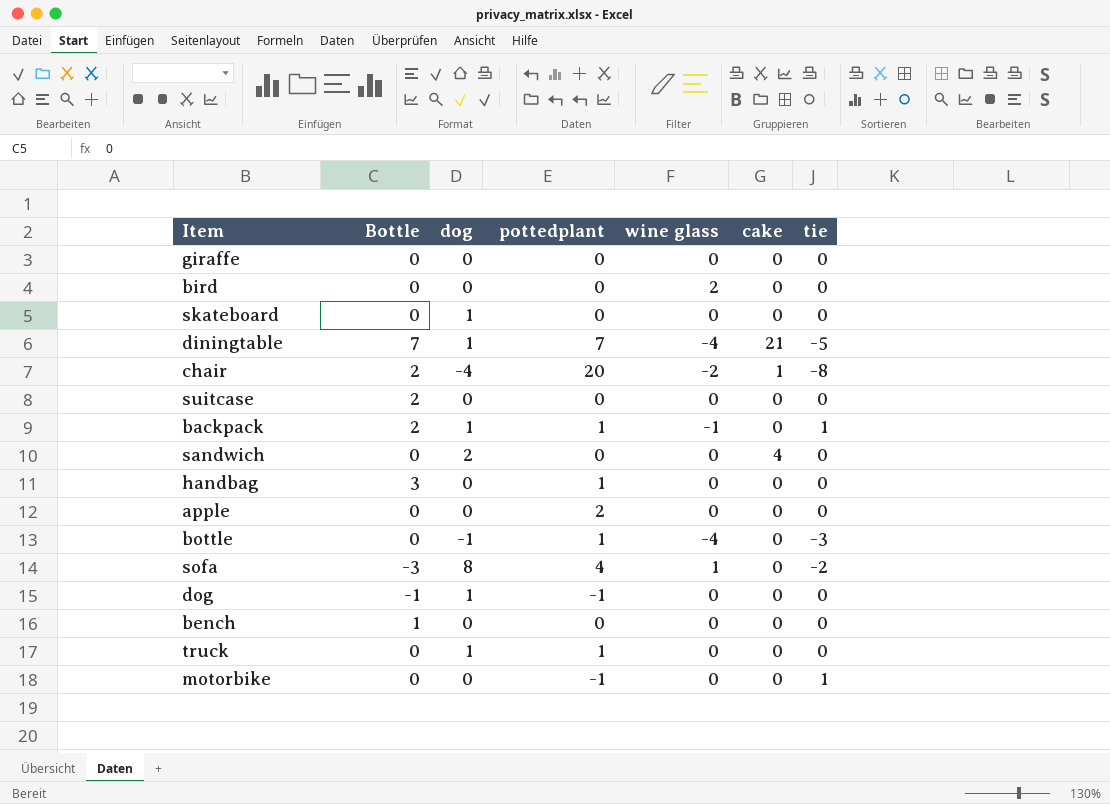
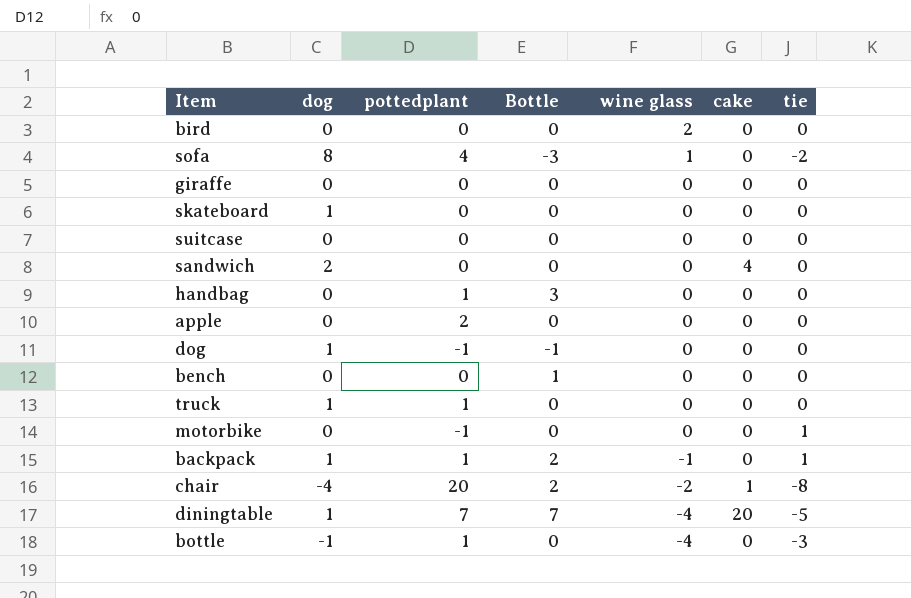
row order: none -> wine glass descending
column Bottle | position: 2 -> 4
suitcase | Bottle: 2 -> 0
diningtable | cake: 21 -> 20

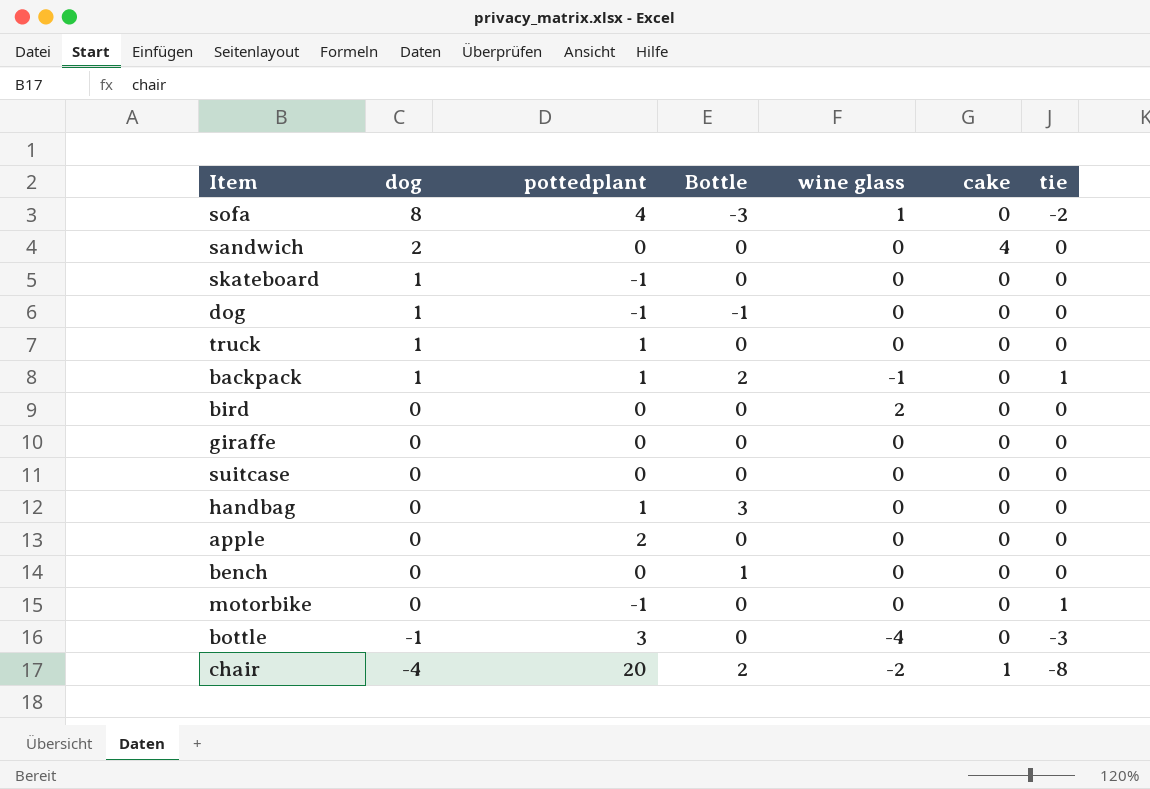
row order: wine glass descending -> dog descending
row diningtable: 1 | 7 | 7 | -4 | 20 | -5 -> none
skateboard | pottedplant: 0 -> -1
bottle | pottedplant: 1 -> 3

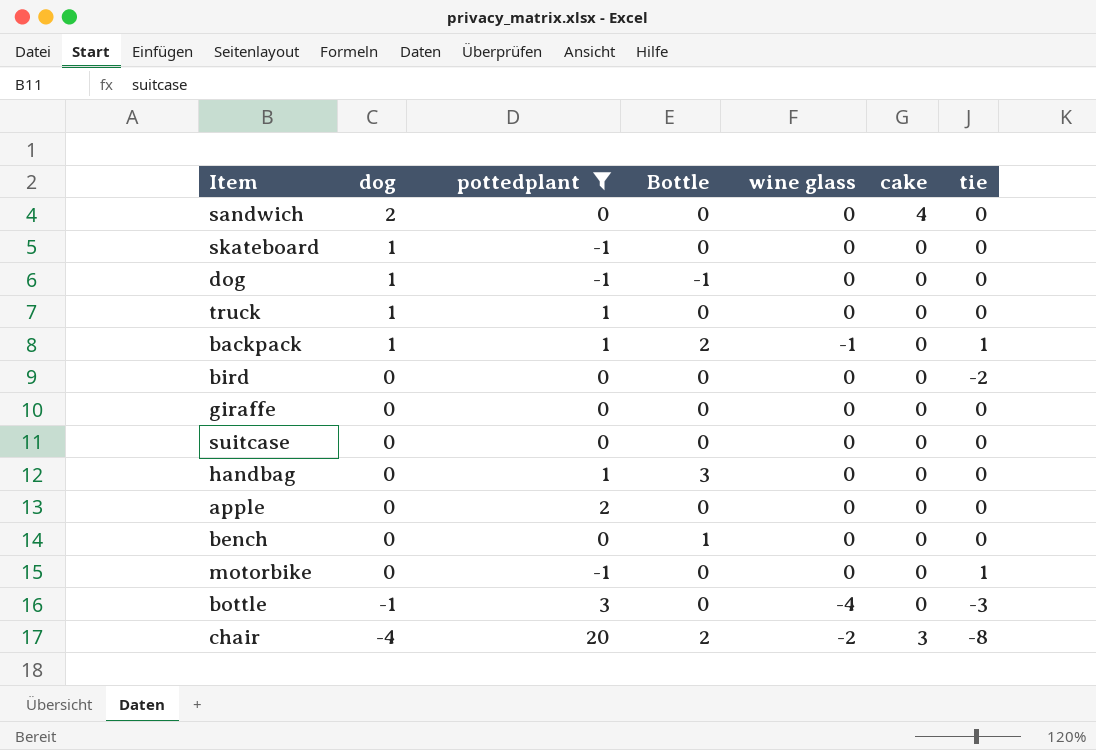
filter: none -> pottedplant != 4
bird | wine glass: 2 -> 0
bird | tie: 0 -> -2
chair | cake: 1 -> 3

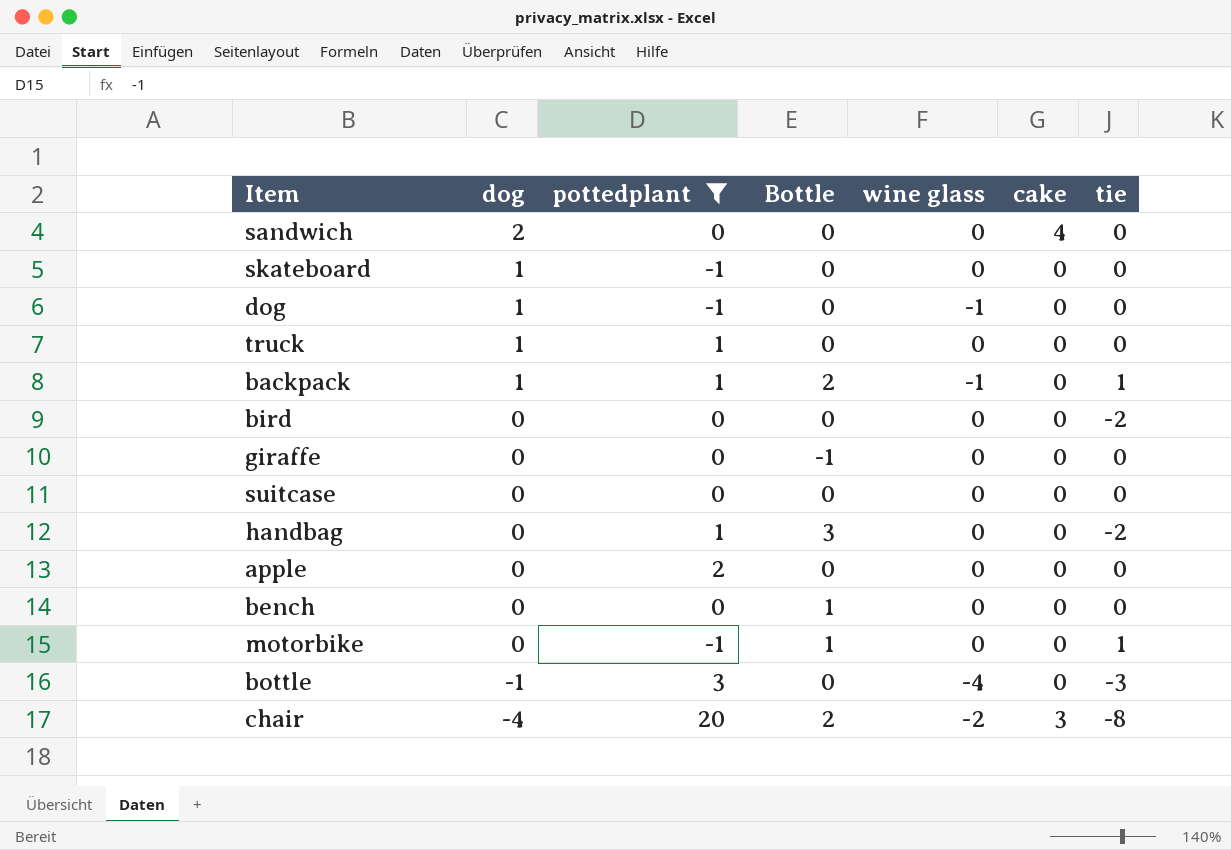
dog | Bottle: -1 -> 0
dog | wine glass: 0 -> -1
giraffe | Bottle: 0 -> -1
handbag | tie: 0 -> -2
motorbike | Bottle: 0 -> 1

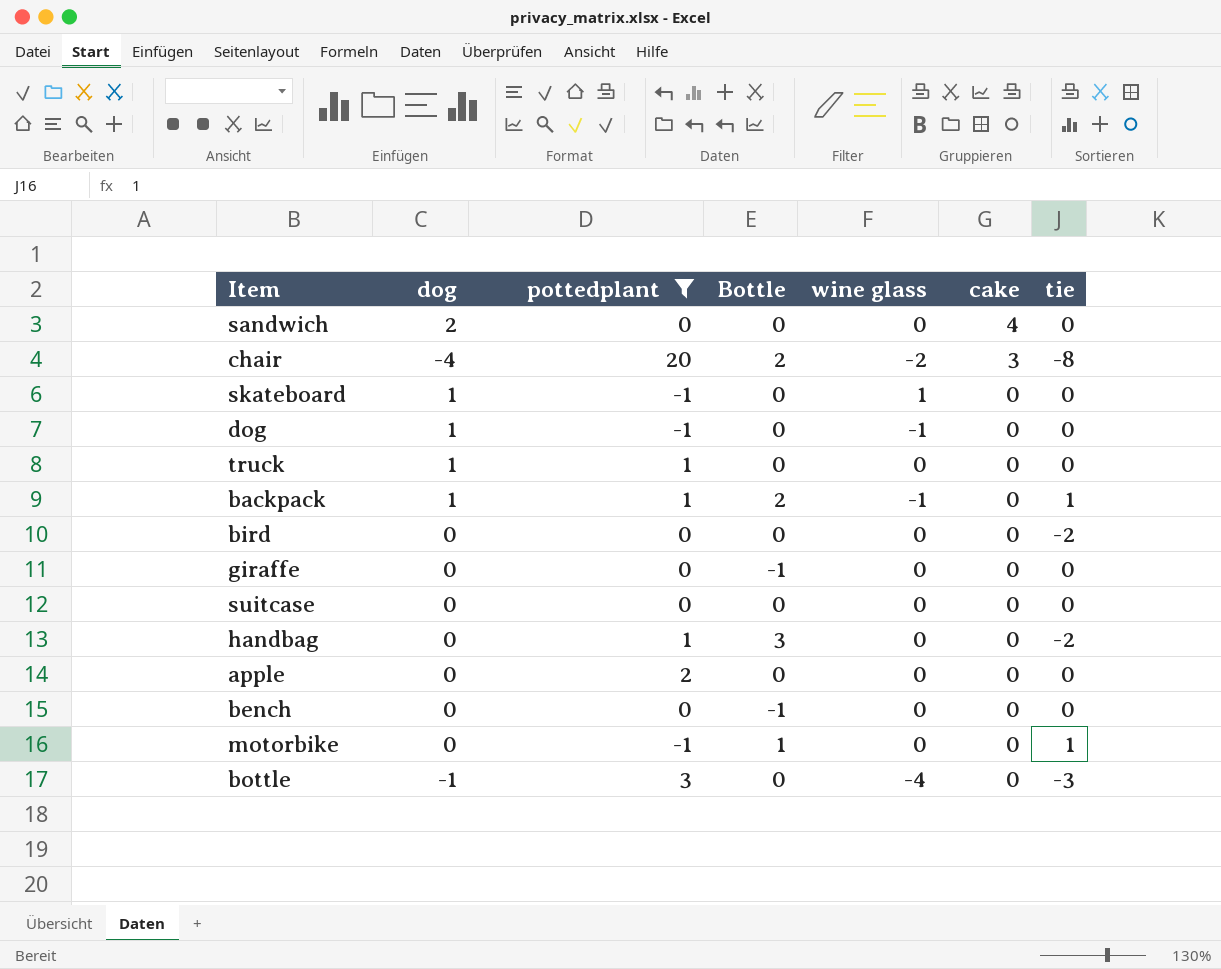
row order: dog descending -> cake descending
skateboard | wine glass: 0 -> 1
bench | Bottle: 1 -> -1

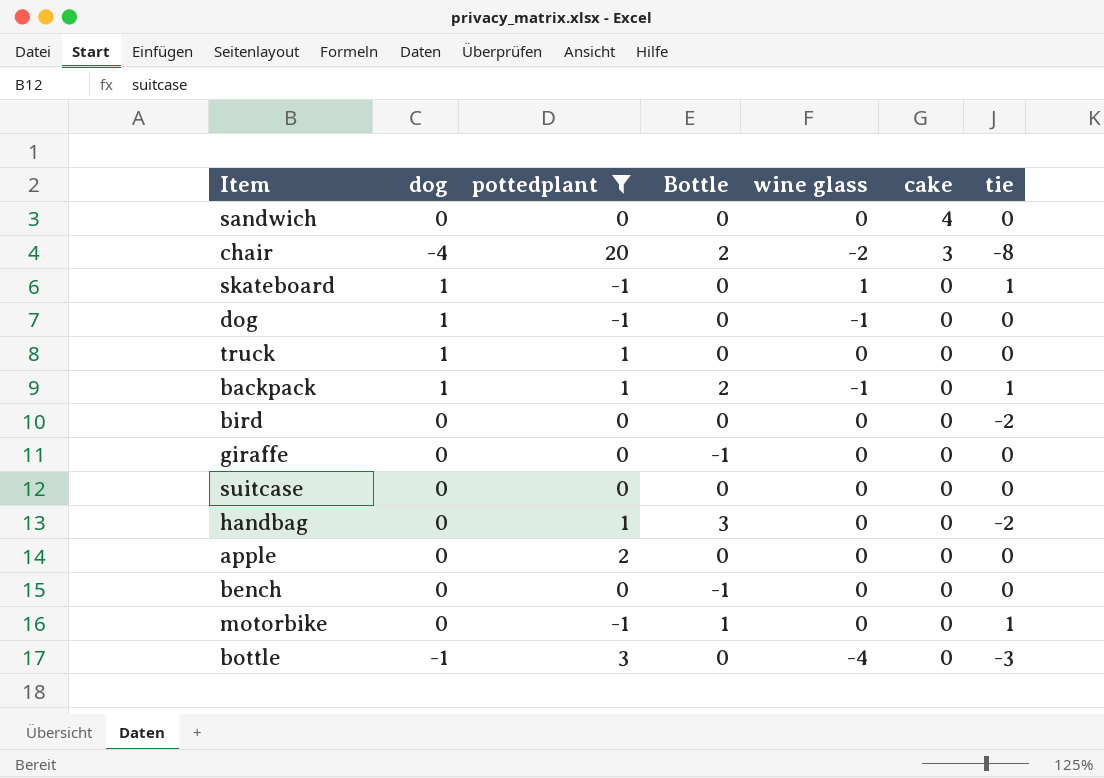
sandwich | dog: 2 -> 0
skateboard | tie: 0 -> 1

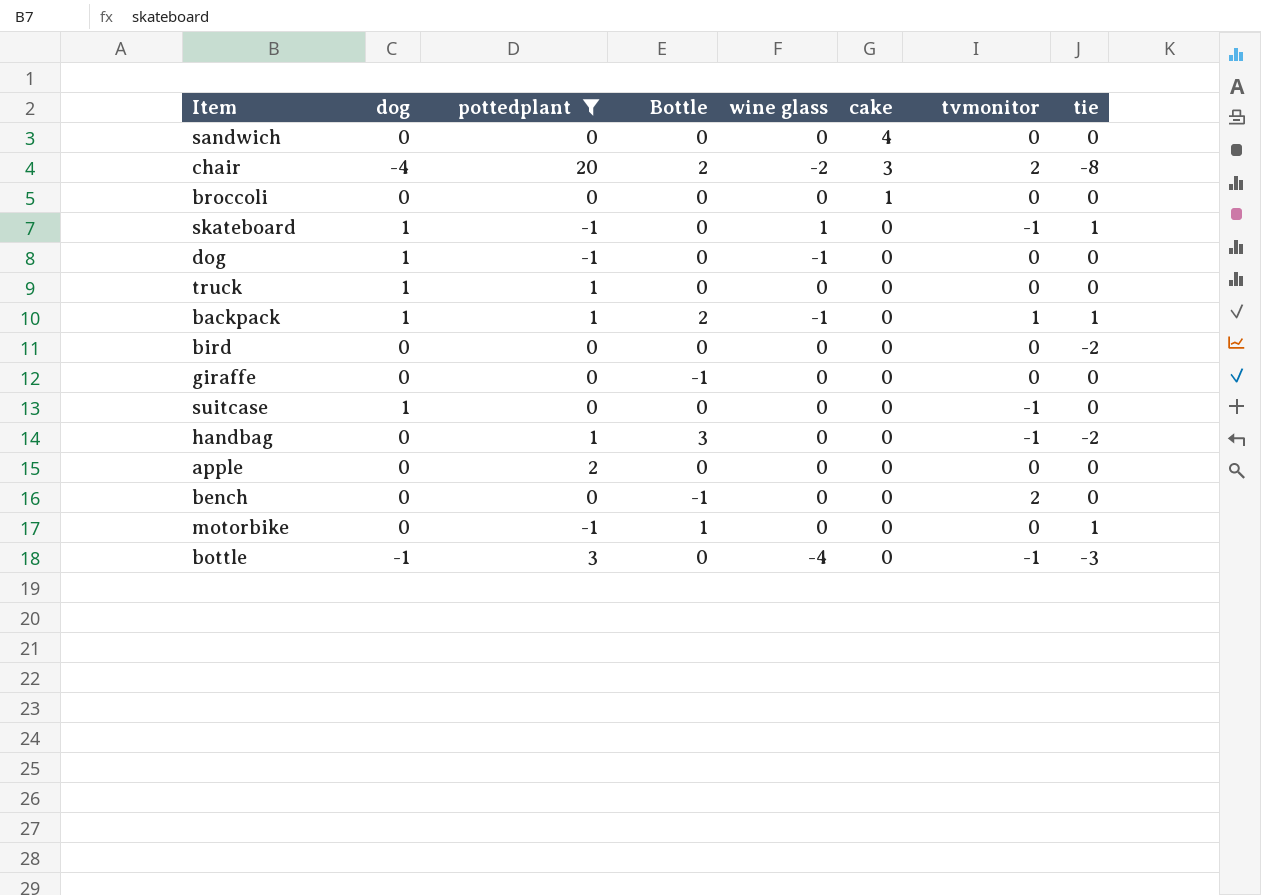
column tvmonitor | position: none -> 7
row broccoli: none -> 0 | 0 | 0 | 0 | 1 | 0 | 0
suitcase | dog: 0 -> 1

